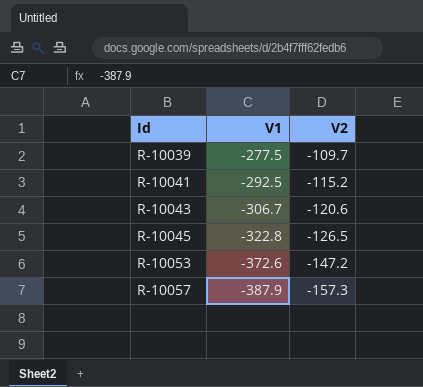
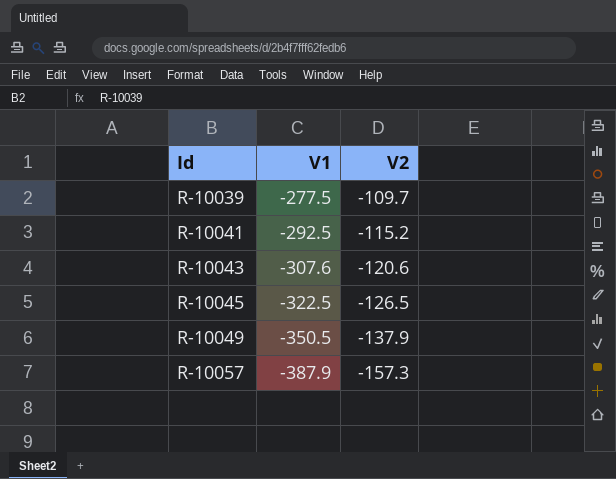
row R-10053: -372.6 | -147.2 -> none
R-10043 | V1: -306.7 -> -307.6
R-10045 | V1: -322.8 -> -322.5
row R-10049: none -> -350.5 | -137.9

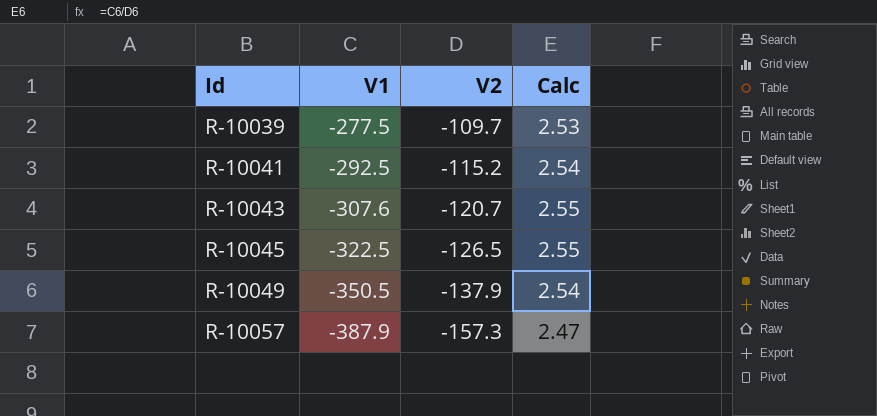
column Calc | formula: none -> [V1] / [V2]
R-10043 | V2: -120.6 -> -120.7

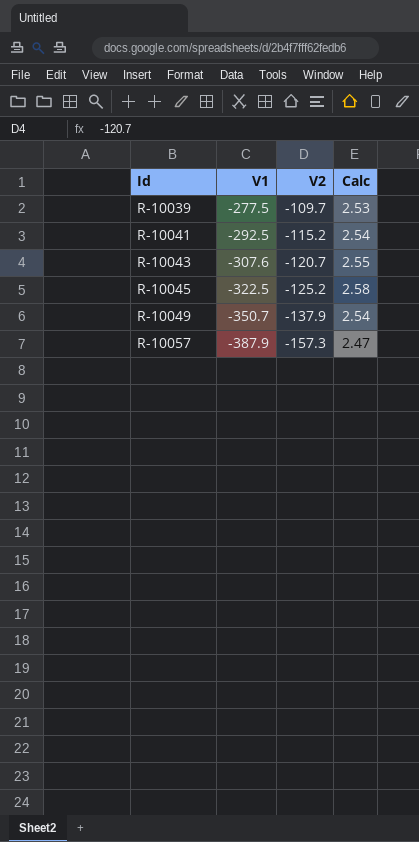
R-10045 | V2: -126.5 -> -125.2
R-10045 | Calc: 2.55 -> 2.58
R-10049 | V1: -350.5 -> -350.7

